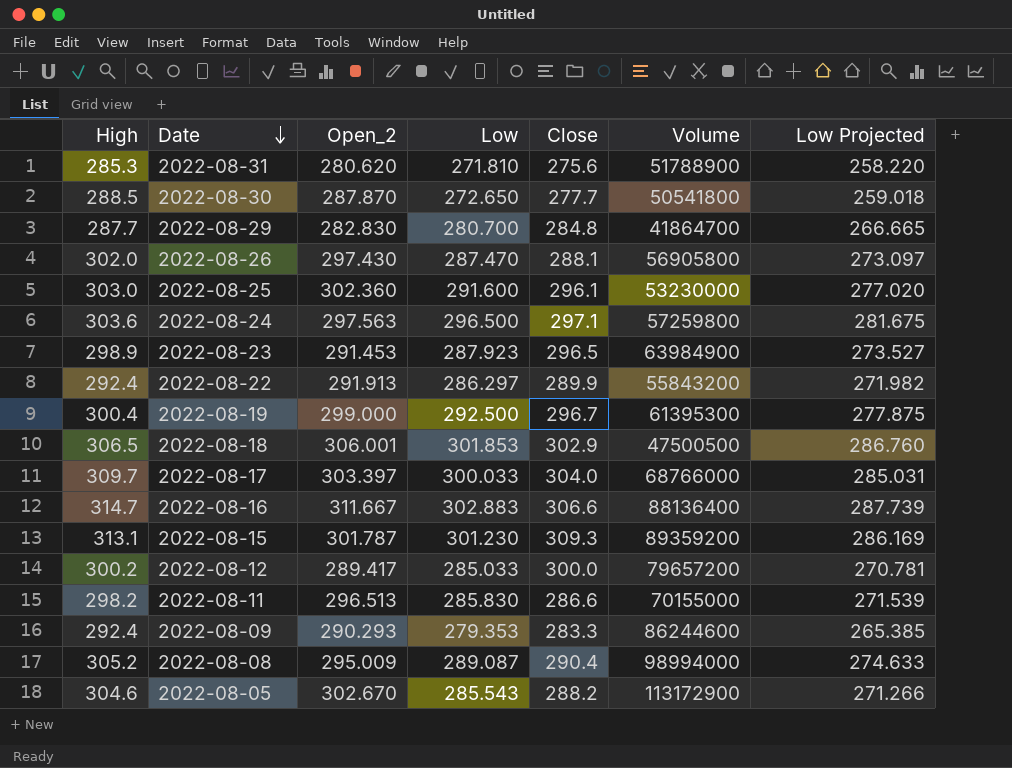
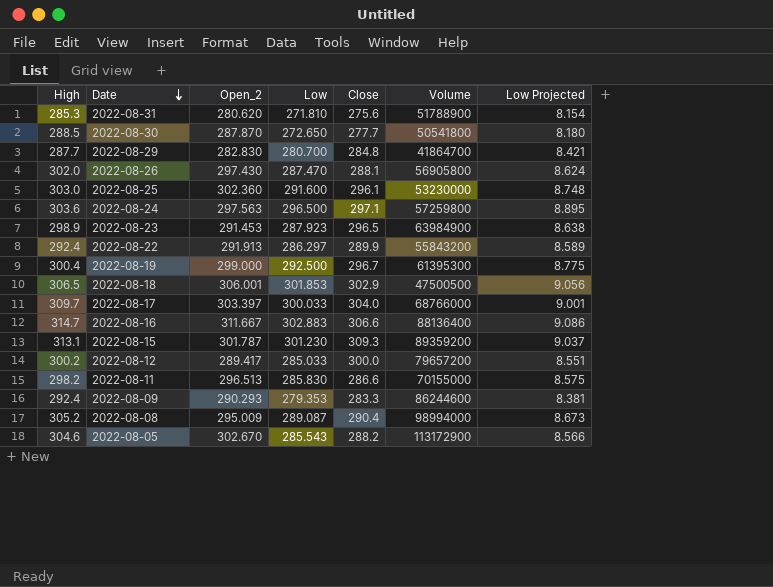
column Low Projected | formula: [Low] * 0.95 -> [Low] * 0.03

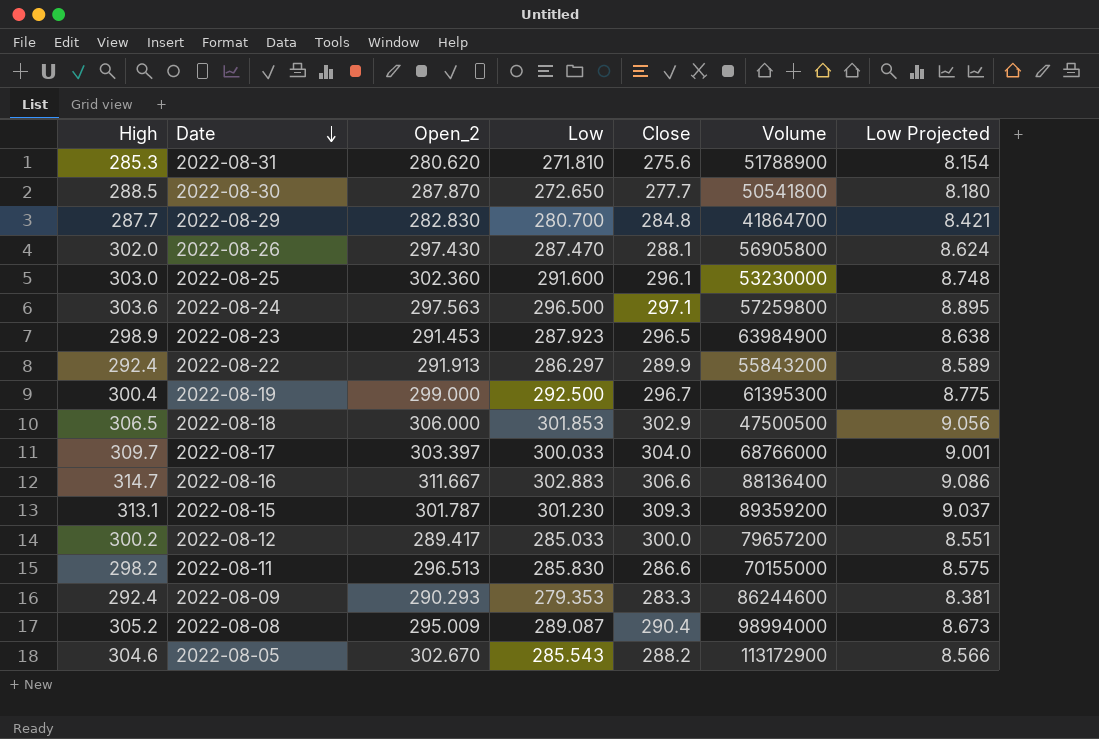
2022-08-18 | Open_2: 306.001 -> 306.000

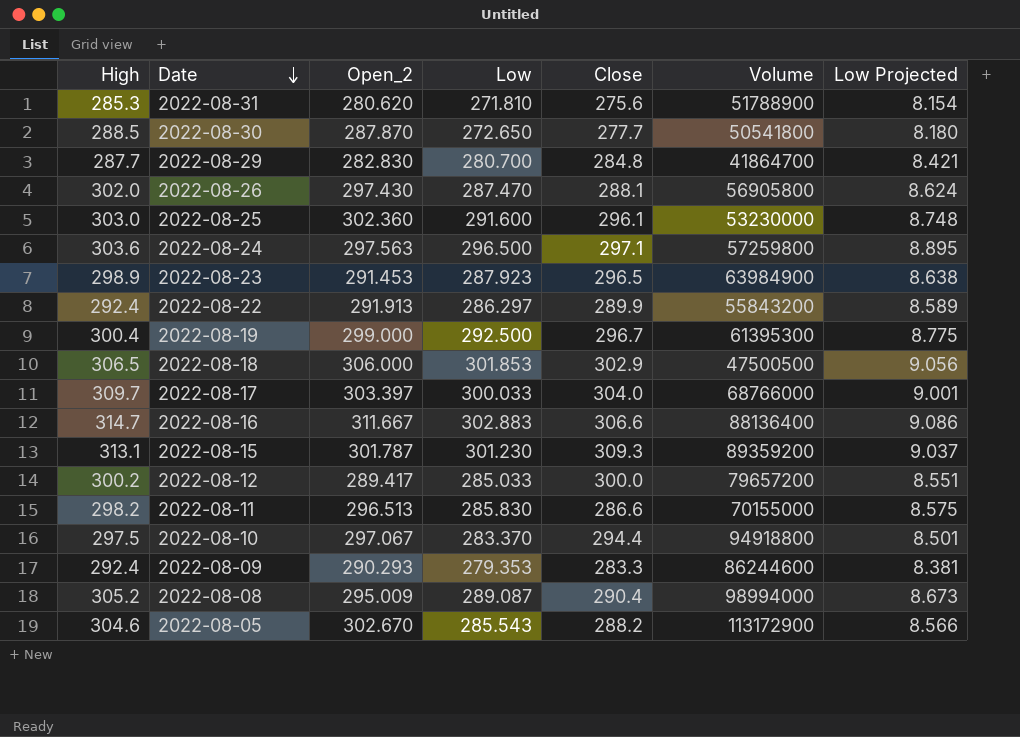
row 2022-08-10: none -> 297.5 | 297.067 | 283.370 | 294.4 | 94918800 | 8.501

